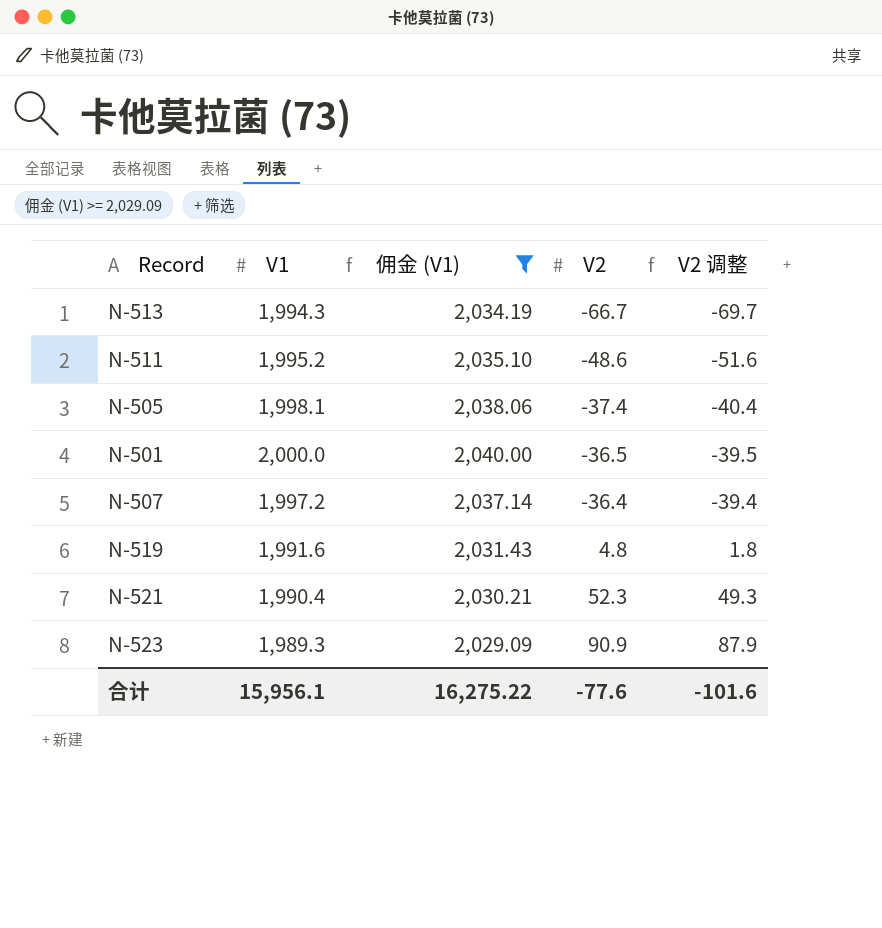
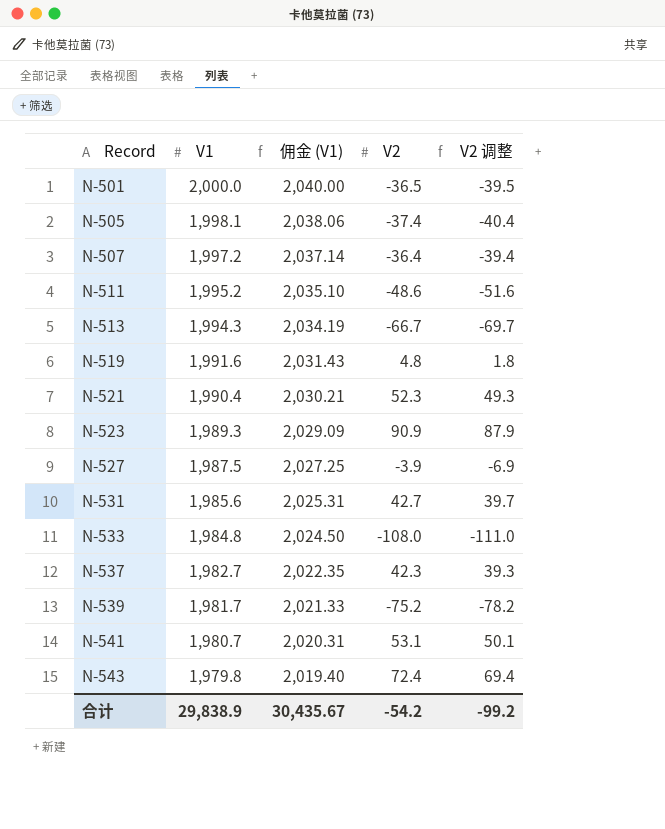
filter: 佣金 (V1) >= 2,029.09 -> none
row order: V2 ascending -> Record ascending
合计 | V1: 15,956.1 -> 29,838.9
合计 | 佣金 (V1): 16,275.22 -> 30,435.67
合计 | V2: -77.6 -> -54.2
合计 | V2 调整: -101.6 -> -99.2

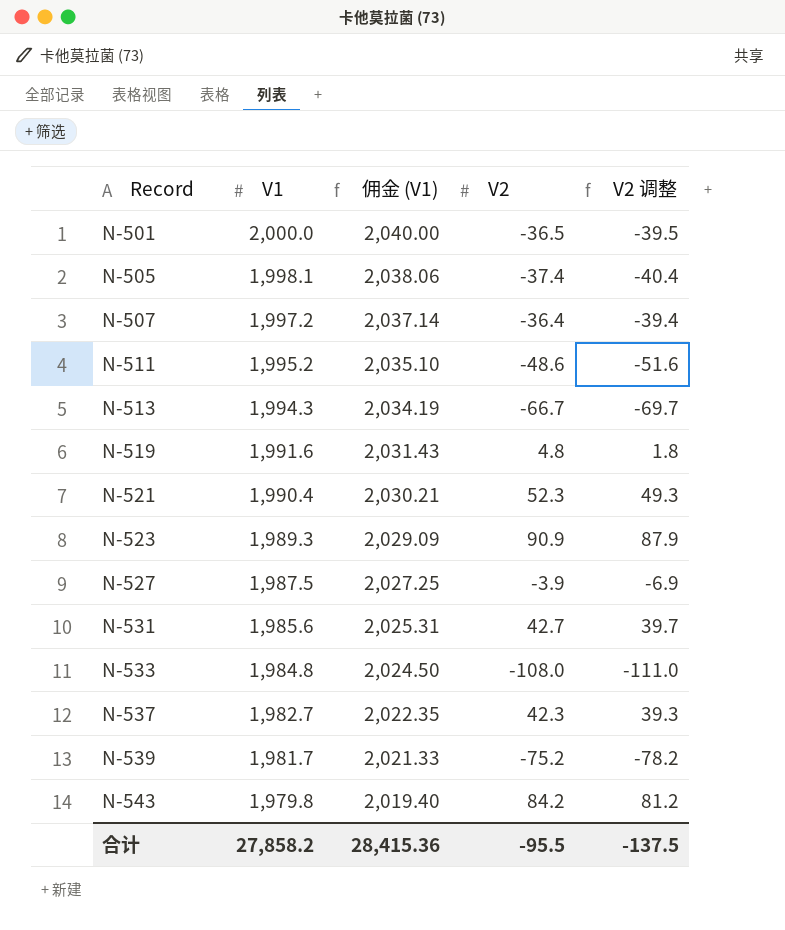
row N-541: 1,980.7 | 2,020.31 | 53.1 | 50.1 -> none
N-543 | V2: 72.4 -> 84.2
N-543 | V2 调整: 69.4 -> 81.2
合计 | V1: 29,838.9 -> 27,858.2
合计 | 佣金 (V1): 30,435.67 -> 28,415.36
合计 | V2: -54.2 -> -95.5
合计 | V2 调整: -99.2 -> -137.5

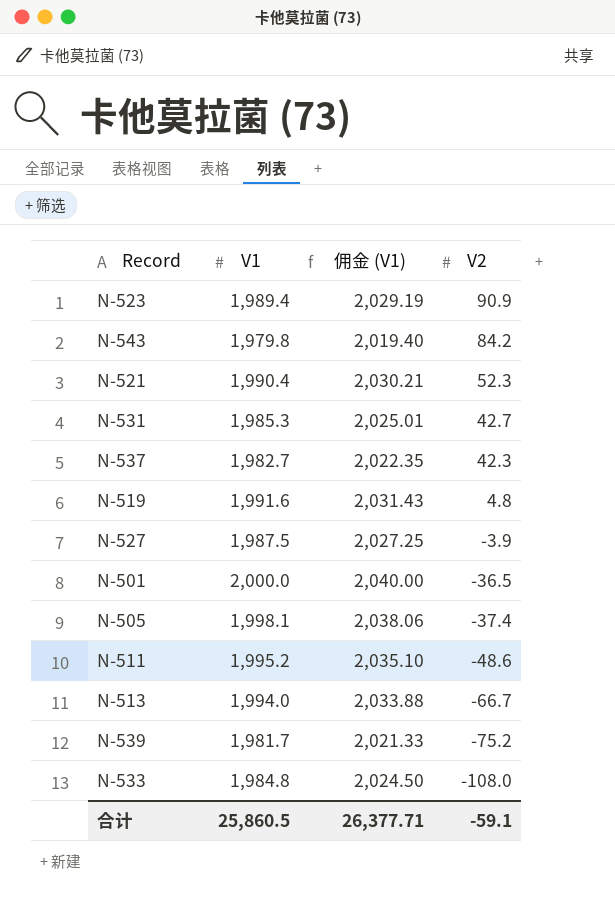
row order: Record ascending -> V2 descending
column V2 调整 | formula: [V2] - 3 -> none
row N-507: 1,997.2 | 2,037.14 | -36.4 | -39.4 -> none
N-523 | V1: 1,989.3 -> 1,989.4
N-523 | 佣金 (V1): 2,029.09 -> 2,029.19
N-531 | V1: 1,985.6 -> 1,985.3
N-531 | 佣金 (V1): 2,025.31 -> 2,025.01
N-513 | V1: 1,994.3 -> 1,994.0
N-513 | 佣金 (V1): 2,034.19 -> 2,033.88
合计 | V1: 27,858.2 -> 25,860.5
合计 | 佣金 (V1): 28,415.36 -> 26,377.71
合计 | V2: -95.5 -> -59.1

